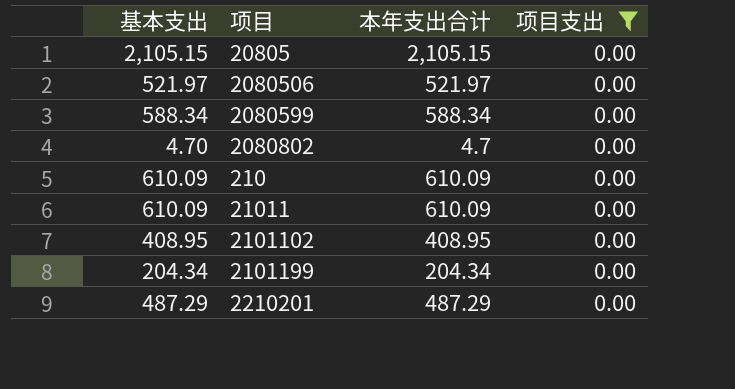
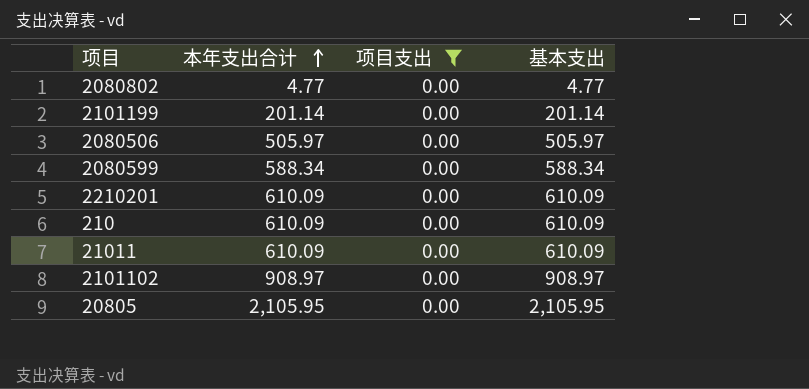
row order: none -> 本年支出合计 ascending
column 基本支出 | position: 1 -> 4
2080802 | 本年支出合计: 4.7 -> 4.77
2080802 | 基本支出: 4.70 -> 4.77
2101199 | 本年支出合计: 204.34 -> 201.14
2101199 | 基本支出: 204.34 -> 201.14
2080506 | 本年支出合计: 521.97 -> 505.97
2080506 | 基本支出: 521.97 -> 505.97
2210201 | 本年支出合计: 487.29 -> 610.09
2210201 | 基本支出: 487.29 -> 610.09
2101102 | 本年支出合计: 408.95 -> 908.97
2101102 | 基本支出: 408.95 -> 908.97
20805 | 本年支出合计: 2,105.15 -> 2,105.95
20805 | 基本支出: 2,105.15 -> 2,105.95

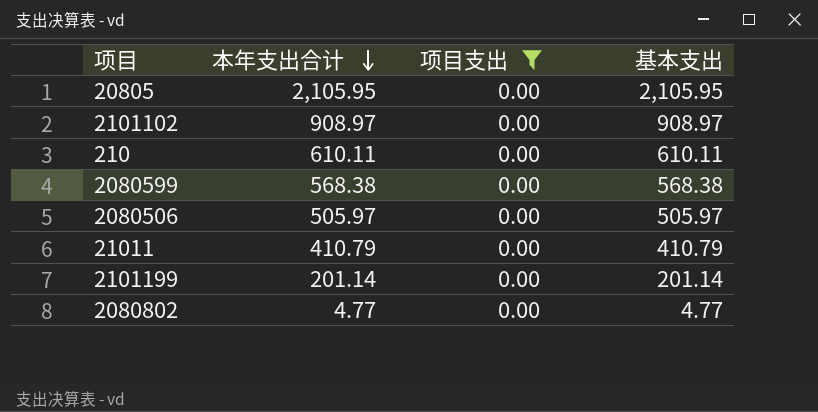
row order: 本年支出合计 ascending -> 本年支出合计 descending
row 2210201: 610.09 | 0.00 | 610.09 -> none
210 | 本年支出合计: 610.09 -> 610.11
210 | 基本支出: 610.09 -> 610.11
2080599 | 本年支出合计: 588.34 -> 568.38
2080599 | 基本支出: 588.34 -> 568.38
21011 | 本年支出合计: 610.09 -> 410.79
21011 | 基本支出: 610.09 -> 410.79

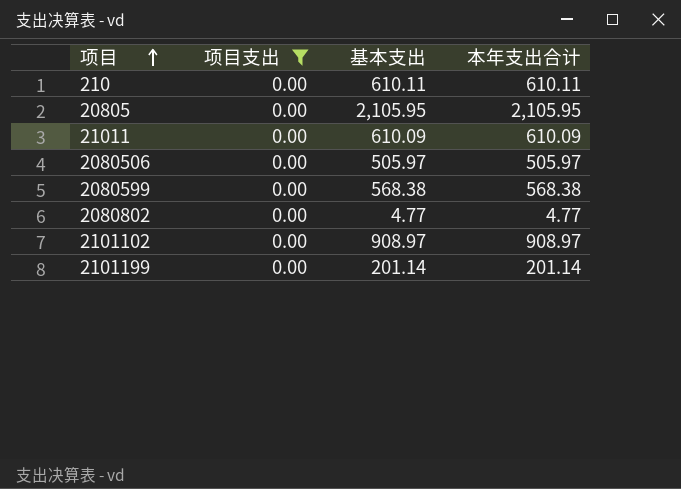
row order: 本年支出合计 descending -> 项目 ascending
column 本年支出合计 | position: 2 -> 4
21011 | 基本支出: 410.79 -> 610.09
21011 | 本年支出合计: 410.79 -> 610.09

